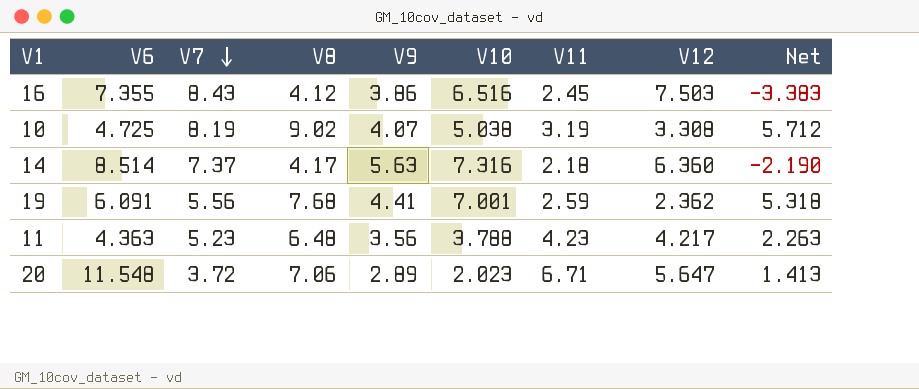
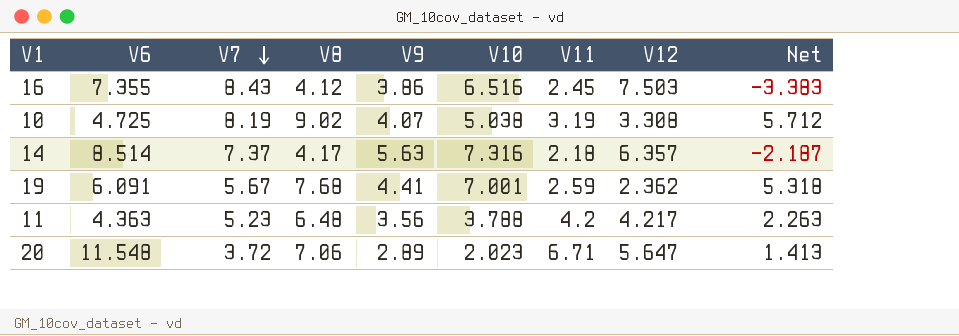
14 | V12: 6.360 -> 6.357
14 | Net: -2.190 -> -2.187
19 | V7: 5.56 -> 5.67
11 | V11: 4.23 -> 4.2

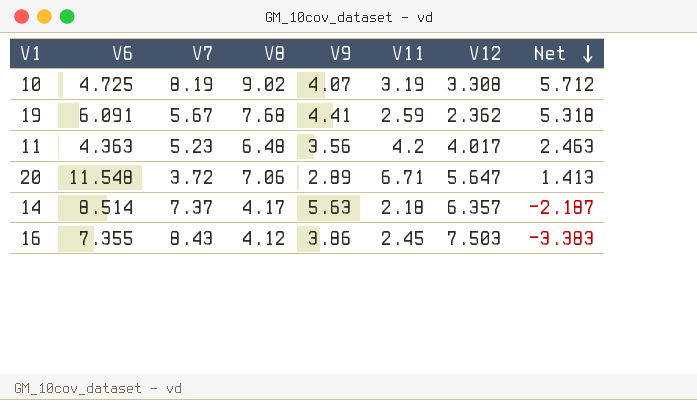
row order: V7 descending -> Net descending
column V10 | position: 6 -> none
11 | V12: 4.217 -> 4.017
11 | Net: 2.263 -> 2.463

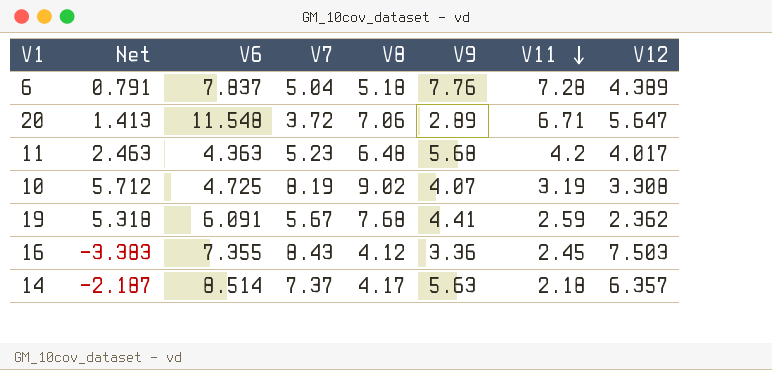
row order: Net descending -> V11 descending
column Net | position: 8 -> 2
row 6: none -> 0.791 | 7.837 | 5.04 | 5.18 | 7.76 | 7.28 | 4.389
11 | V9: 3.56 -> 5.68
16 | V9: 3.86 -> 3.36

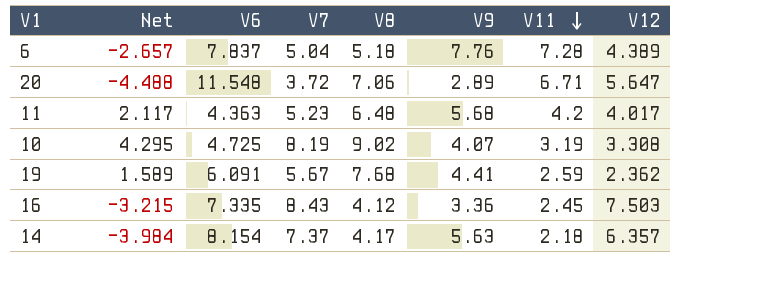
column Net | formula: [V8] - [V12] -> [V8] - [V6]
16 | V6: 7.355 -> 7.335
14 | V6: 8.514 -> 8.154

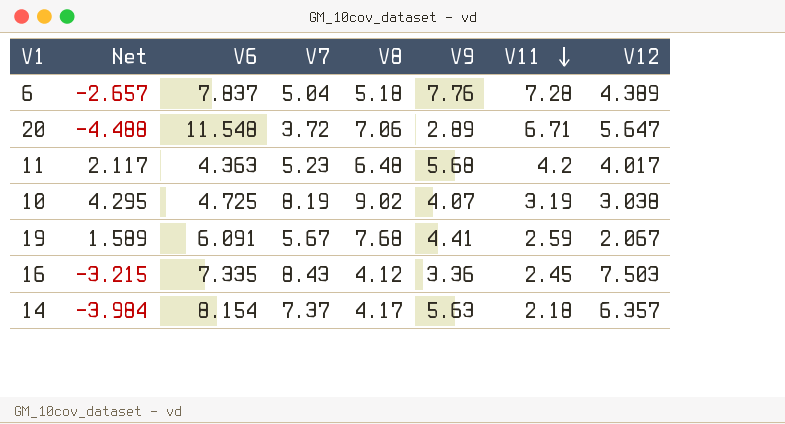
10 | V12: 3.308 -> 3.038
19 | V12: 2.362 -> 2.067

